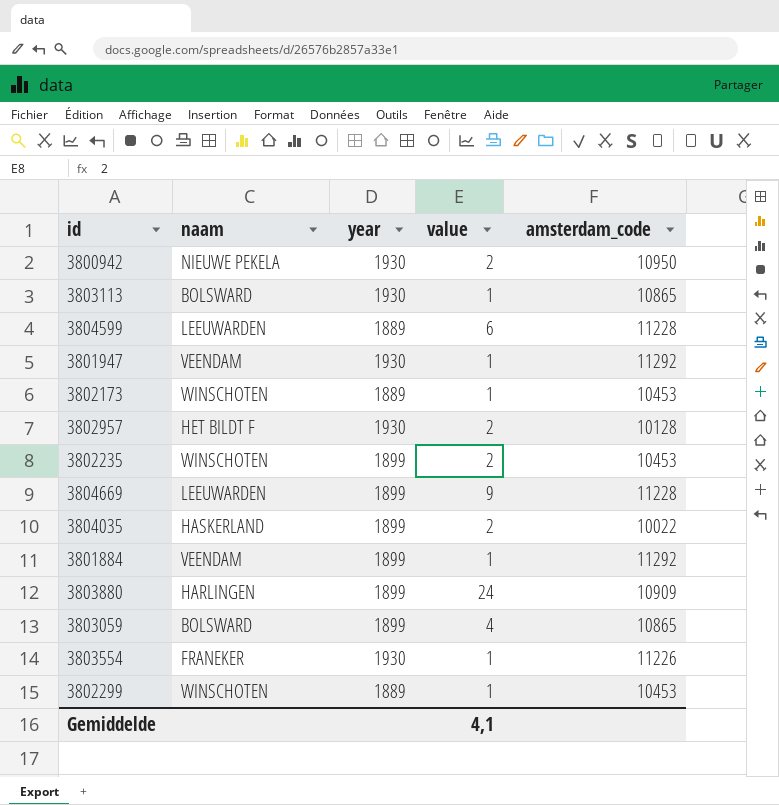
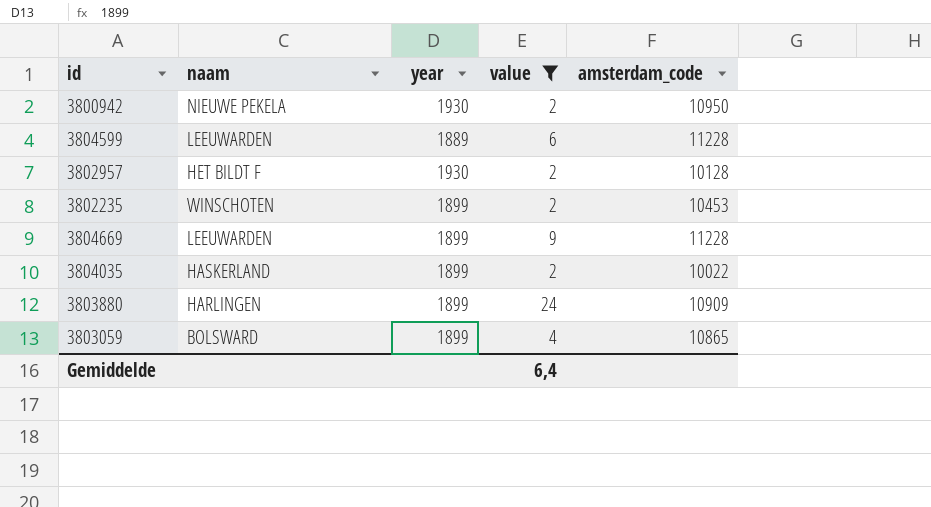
filter: none -> value != 1
Gemiddelde | value: 4,1 -> 6,4

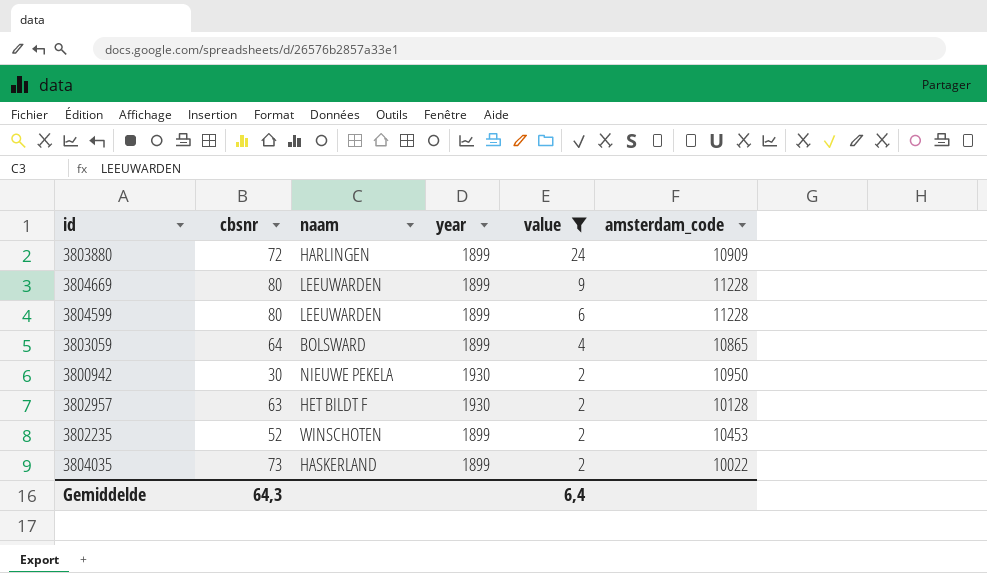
row order: none -> value descending
column cbsnr | position: none -> 2
3804599 | year: 1889 -> 1899

